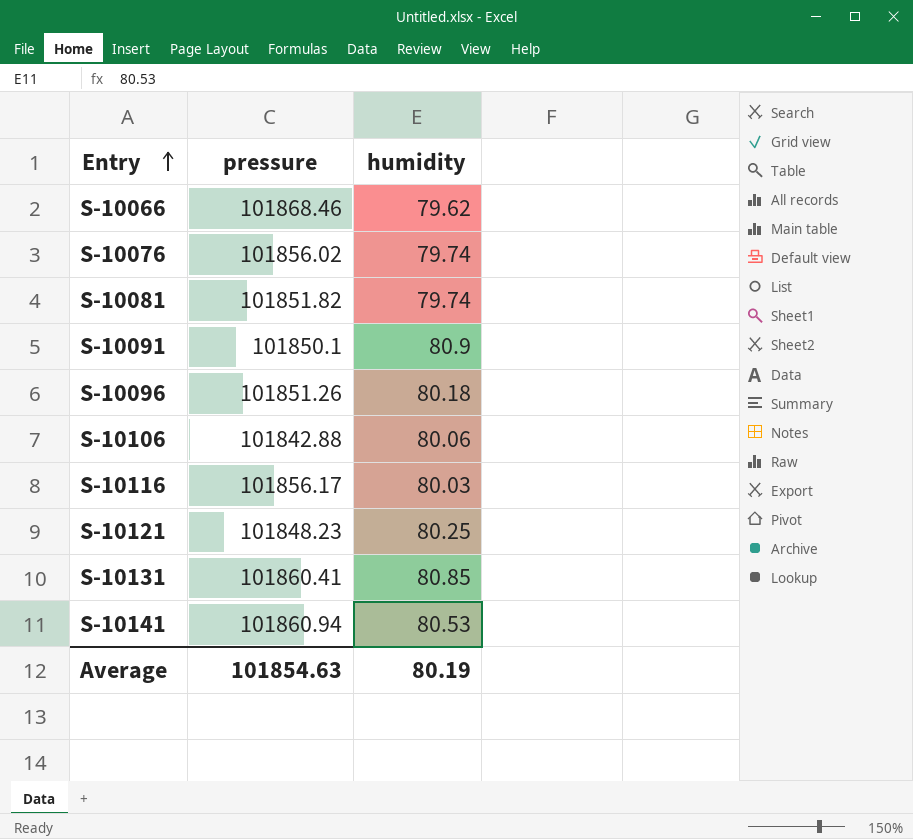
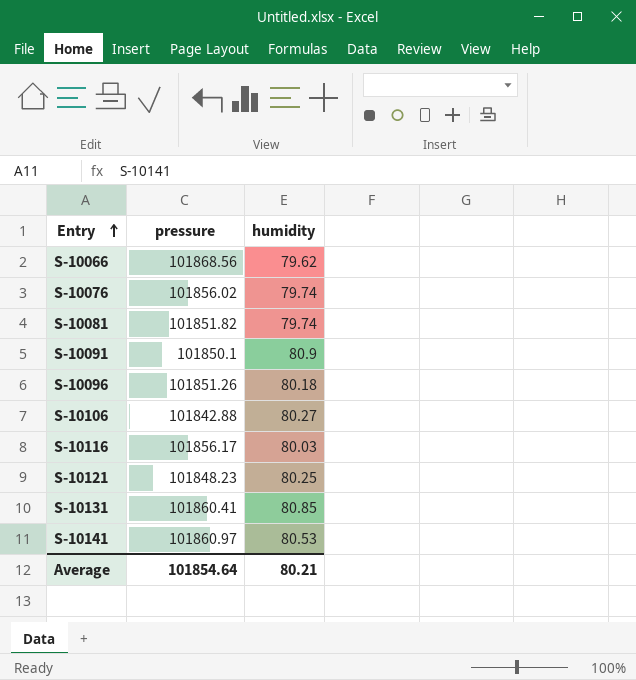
S-10066 | pressure: 101868.46 -> 101868.56
S-10106 | humidity: 80.06 -> 80.27
S-10141 | pressure: 101860.94 -> 101860.97
Average | pressure: 101854.63 -> 101854.64
Average | humidity: 80.19 -> 80.21

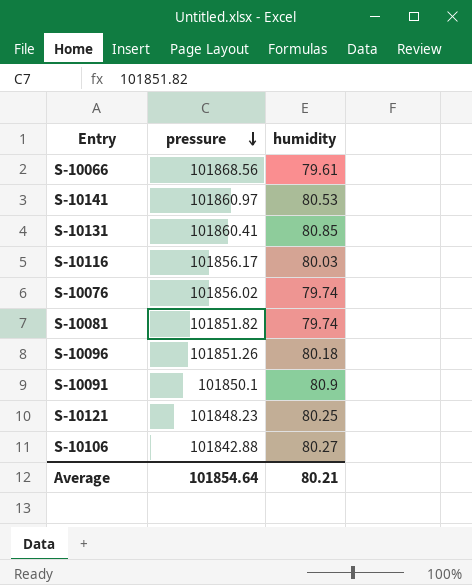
row order: Entry ascending -> pressure descending
S-10066 | humidity: 79.62 -> 79.61

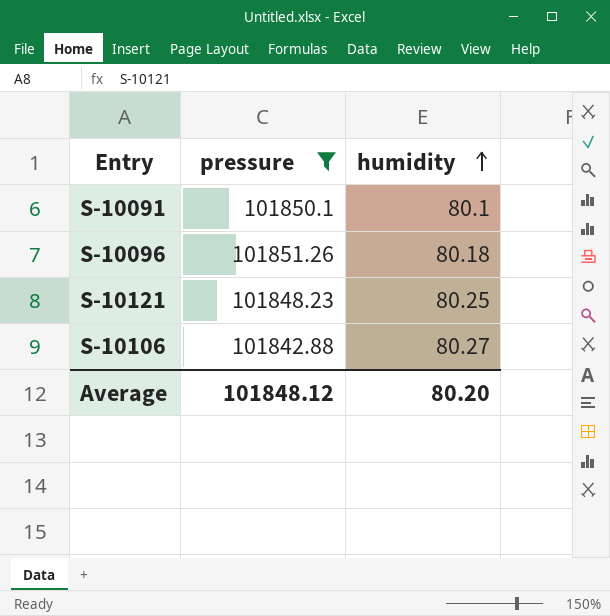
filter: none -> pressure <= 101851.26
row order: pressure descending -> humidity ascending
S-10091 | humidity: 80.9 -> 80.1
Average | pressure: 101854.64 -> 101848.12
Average | humidity: 80.21 -> 80.20

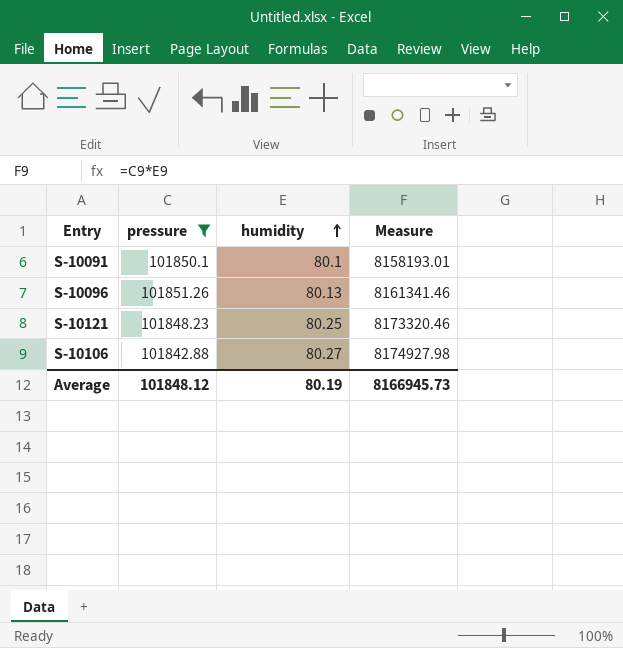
column Measure | formula: none -> [pressure] * [humidity]
S-10096 | humidity: 80.18 -> 80.13
Average | humidity: 80.20 -> 80.19

